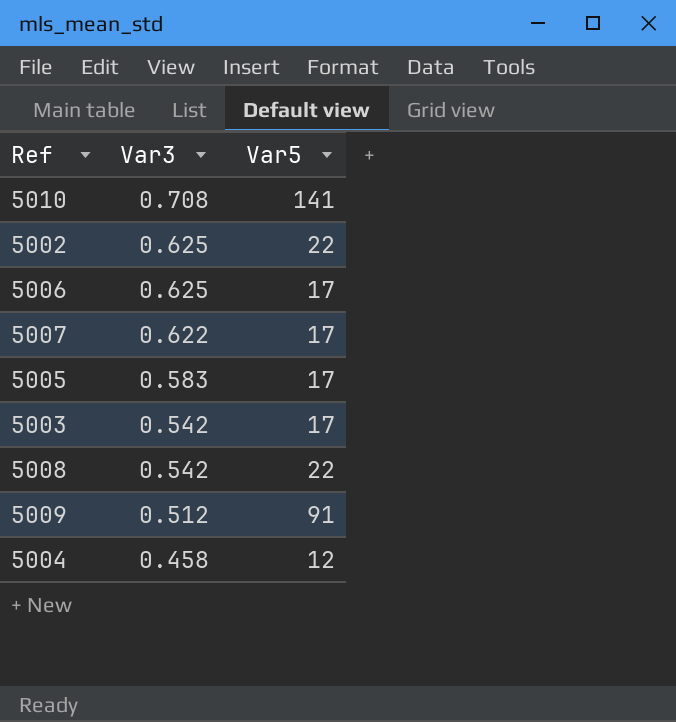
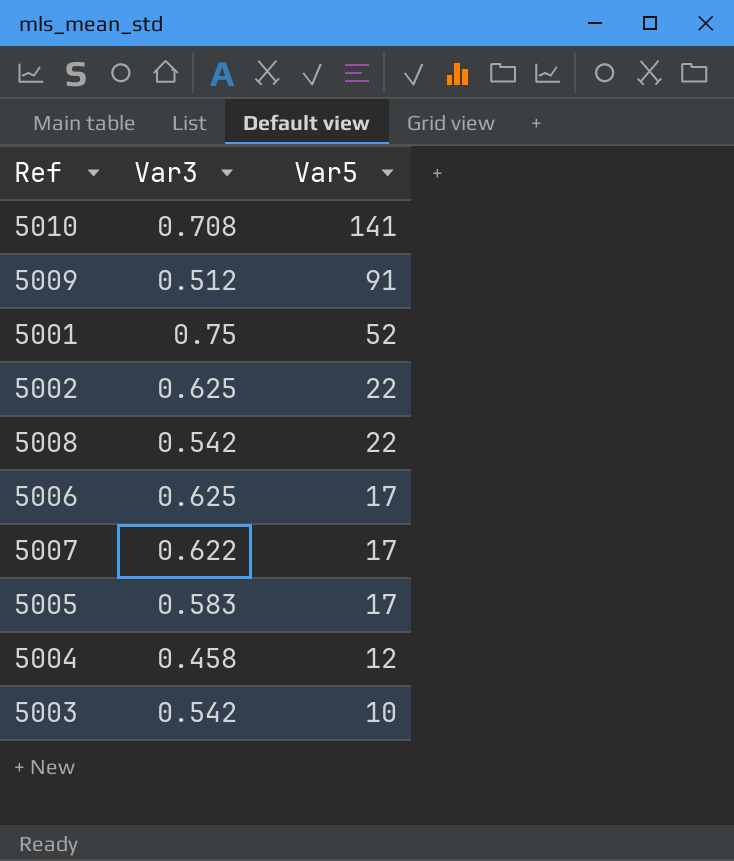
row order: Var3 descending -> Var5 descending
row 5001: none -> 0.75 | 52
5003 | Var5: 17 -> 10

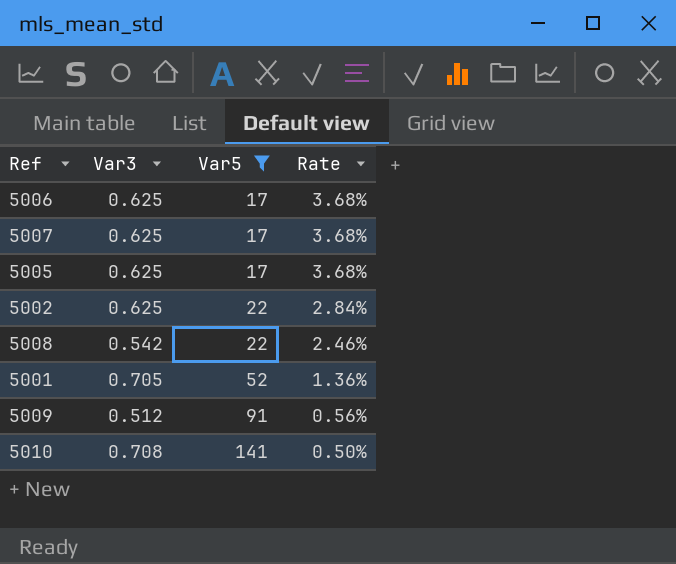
filter: none -> Var5 >= 17
row order: Var5 descending -> Var5 ascending
column Rate | formula: none -> [Var3] / [Var5]
5007 | Var3: 0.622 -> 0.625
5005 | Var3: 0.583 -> 0.625
5001 | Var3: 0.75 -> 0.705

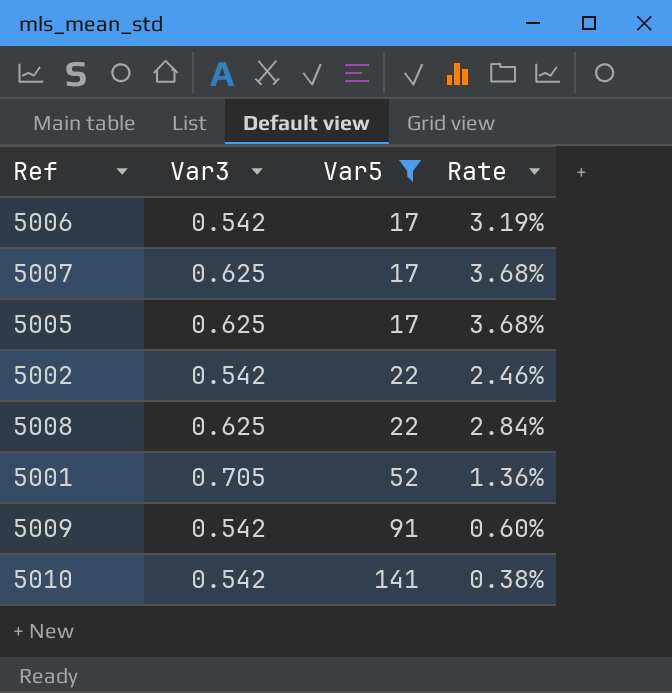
5006 | Var3: 0.625 -> 0.542
5006 | Rate: 3.68% -> 3.19%
5002 | Var3: 0.625 -> 0.542
5002 | Rate: 2.84% -> 2.46%
5008 | Var3: 0.542 -> 0.625
5008 | Rate: 2.46% -> 2.84%
5009 | Var3: 0.512 -> 0.542
5009 | Rate: 0.56% -> 0.60%
5010 | Var3: 0.708 -> 0.542
5010 | Rate: 0.50% -> 0.38%

